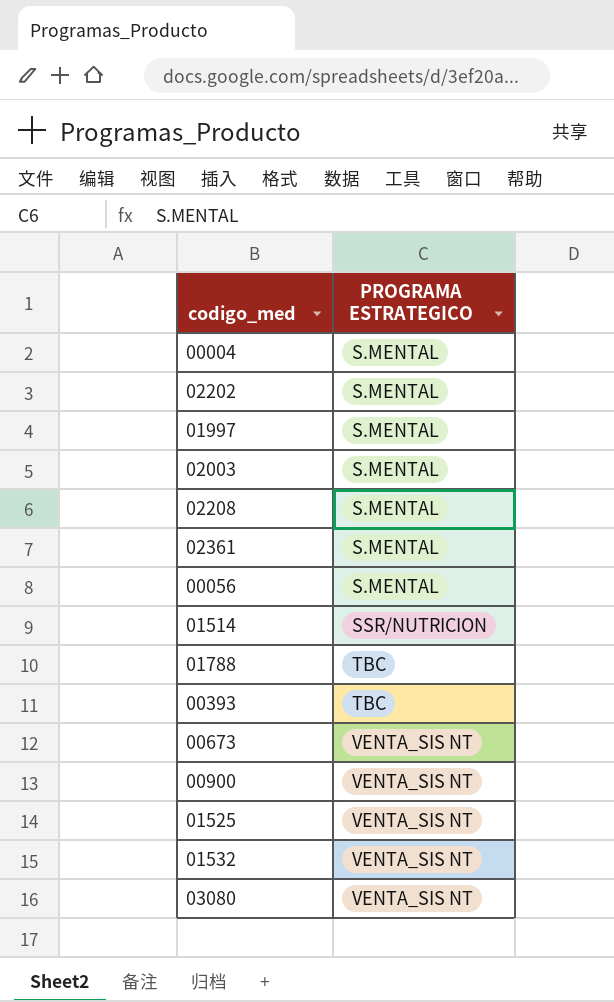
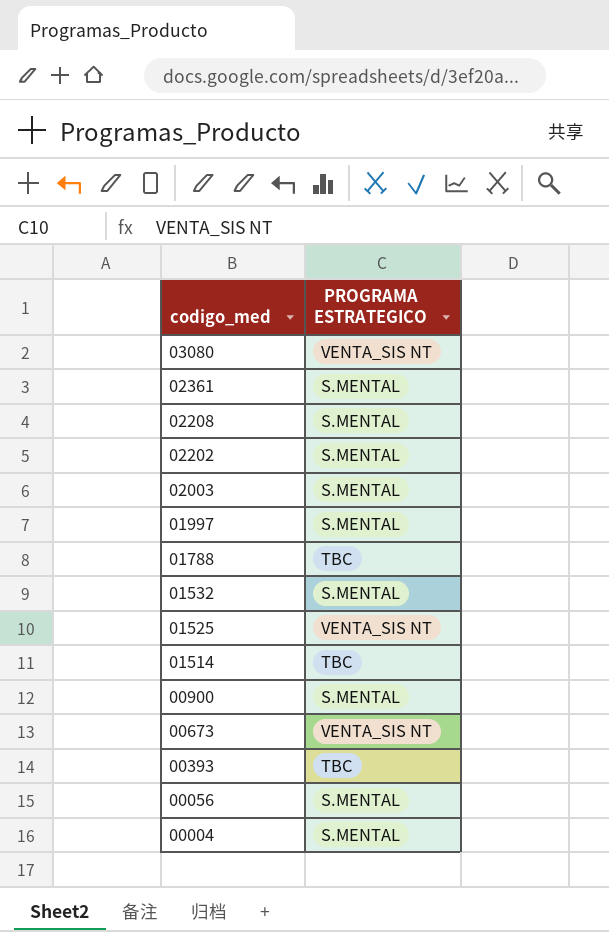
row order: PROGRAMA ESTRATEGICO ascending -> codigo_med descending
01532 | PROGRAMA ESTRATEGICO: VENTA_SIS NT -> S.MENTAL
01514 | PROGRAMA ESTRATEGICO: SSR/NUTRICION -> TBC
00900 | PROGRAMA ESTRATEGICO: VENTA_SIS NT -> S.MENTAL

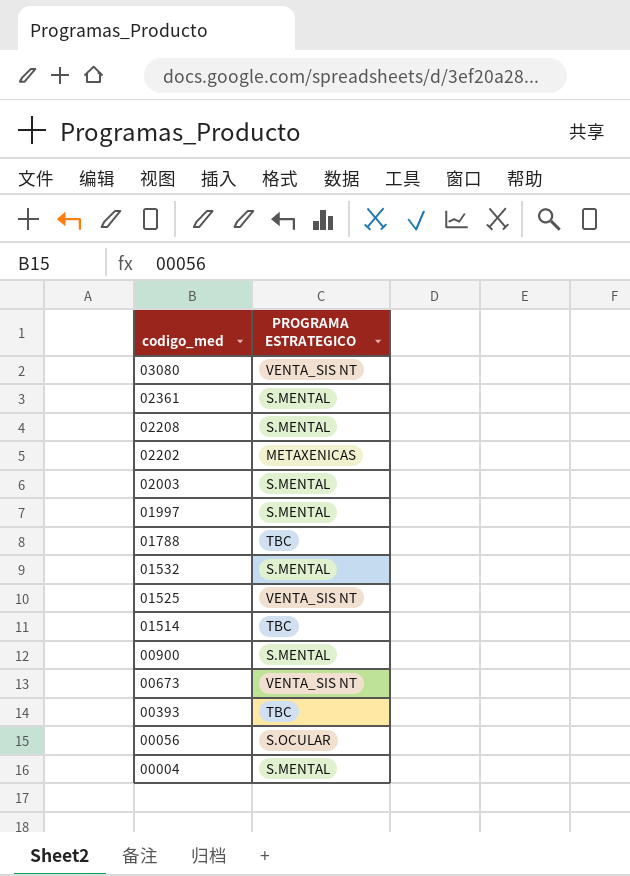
02202 | PROGRAMA ESTRATEGICO: S.MENTAL -> METAXENICAS
00056 | PROGRAMA ESTRATEGICO: S.MENTAL -> S.OCULAR

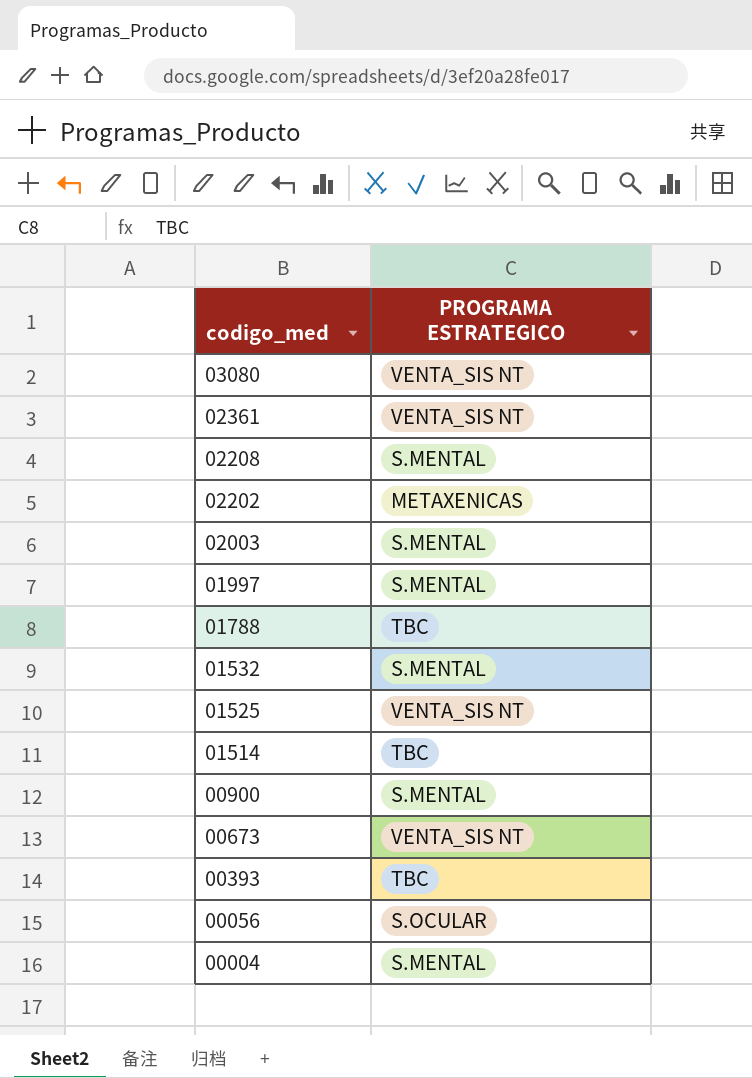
02361 | PROGRAMA ESTRATEGICO: S.MENTAL -> VENTA_SIS NT

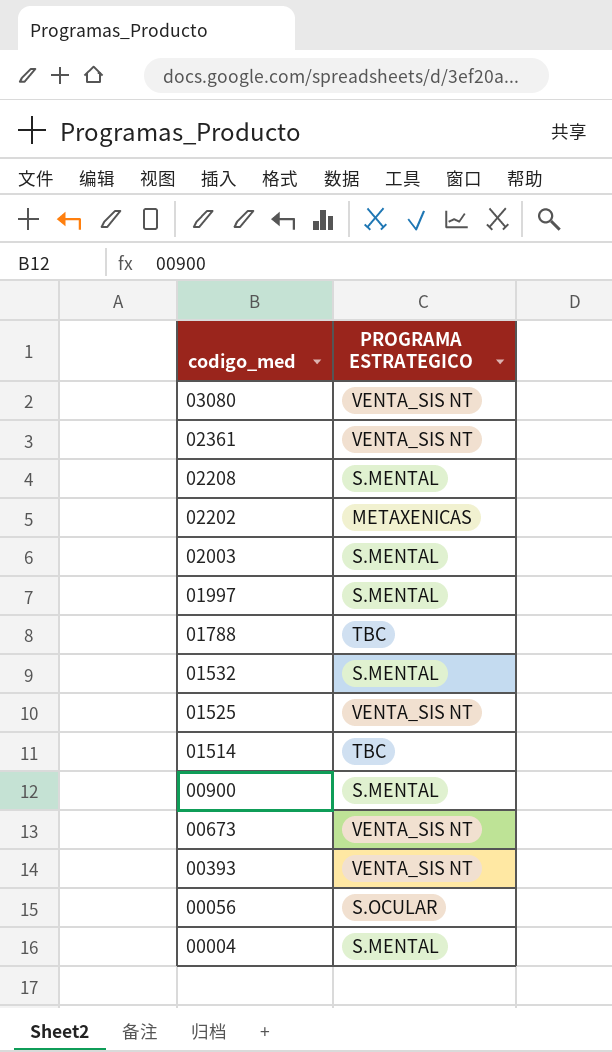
00393 | PROGRAMA ESTRATEGICO: TBC -> VENTA_SIS NT

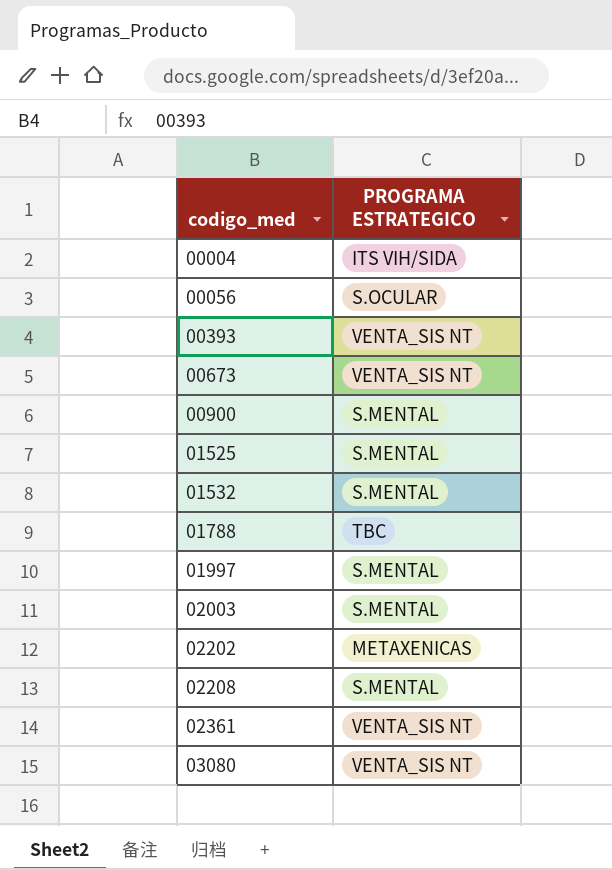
row order: codigo_med descending -> codigo_med ascending
row 01514: TBC -> none
00004 | PROGRAMA ESTRATEGICO: S.MENTAL -> ITS VIH/SIDA
01525 | PROGRAMA ESTRATEGICO: VENTA_SIS NT -> S.MENTAL

